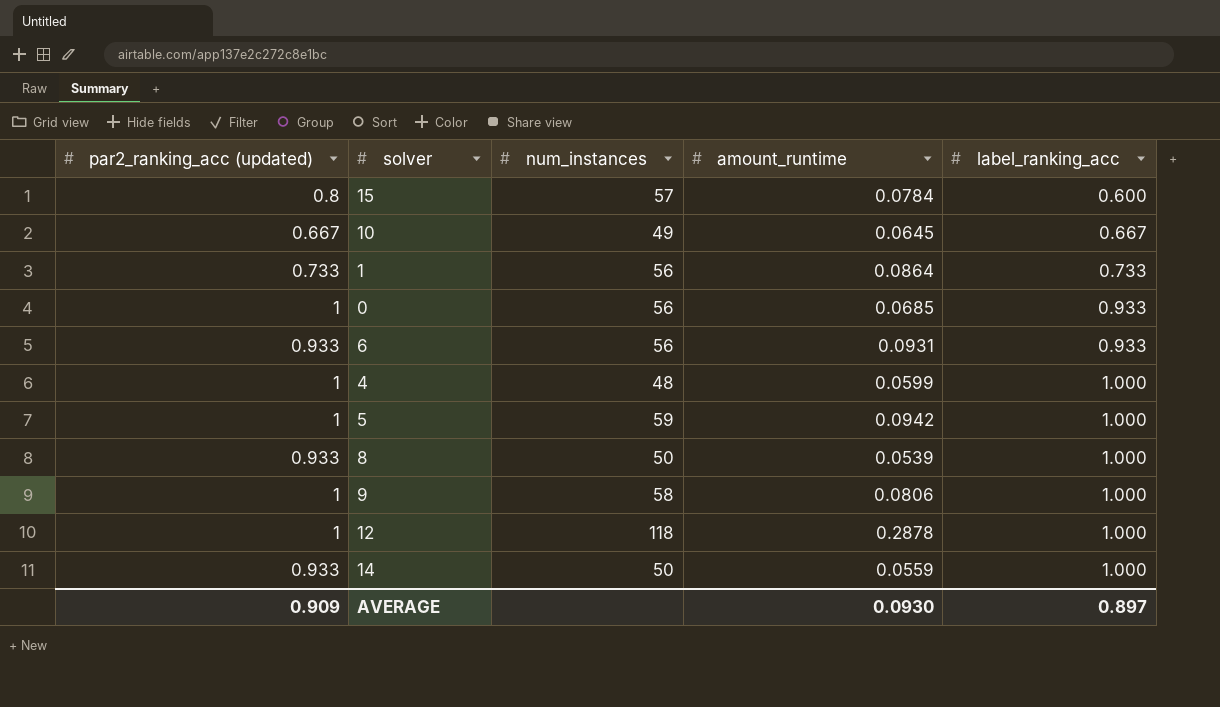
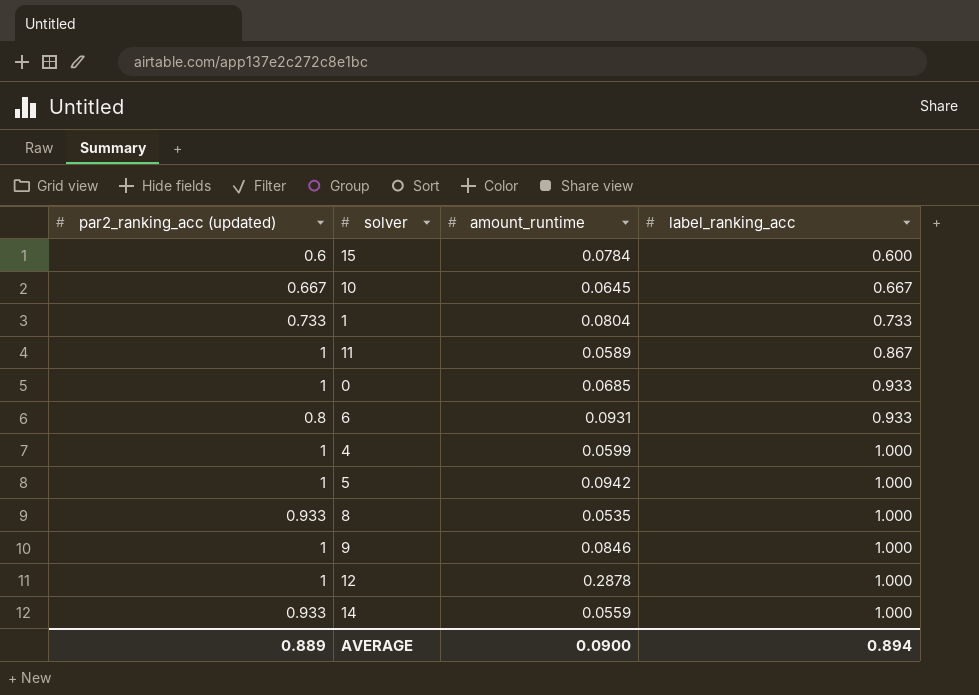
column num_instances | position: 3 -> none
15 | par2_ranking_acc (updated): 0.8 -> 0.6
1 | amount_runtime: 0.0864 -> 0.0804
row 11: none -> 1 | 0.0589 | 0.867
6 | par2_ranking_acc (updated): 0.933 -> 0.8
8 | amount_runtime: 0.0539 -> 0.0535
9 | amount_runtime: 0.0806 -> 0.0846
AVERAGE | par2_ranking_acc (updated): 0.909 -> 0.889
AVERAGE | amount_runtime: 0.0930 -> 0.0900
AVERAGE | label_ranking_acc: 0.897 -> 0.894

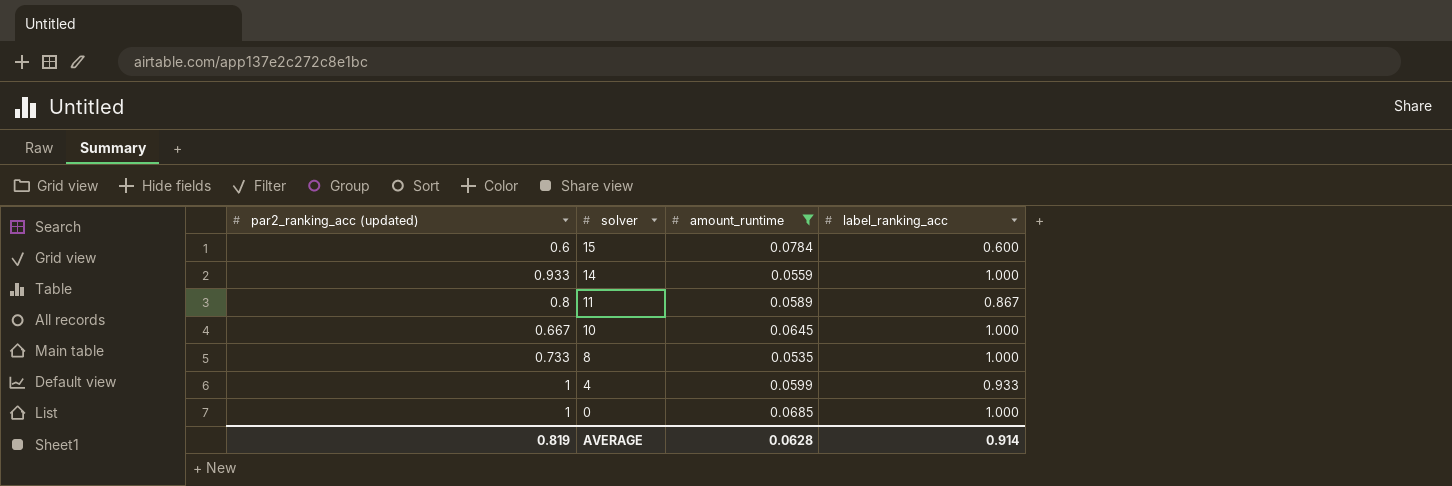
filter: none -> amount_runtime <= 0.0784
row order: label_ranking_acc ascending -> solver descending
11 | par2_ranking_acc (updated): 1 -> 0.8
10 | label_ranking_acc: 0.667 -> 1.000
8 | par2_ranking_acc (updated): 0.933 -> 0.733
4 | label_ranking_acc: 1.000 -> 0.933
0 | label_ranking_acc: 0.933 -> 1.000
AVERAGE | par2_ranking_acc (updated): 0.889 -> 0.819
AVERAGE | amount_runtime: 0.0900 -> 0.0628
AVERAGE | label_ranking_acc: 0.894 -> 0.914

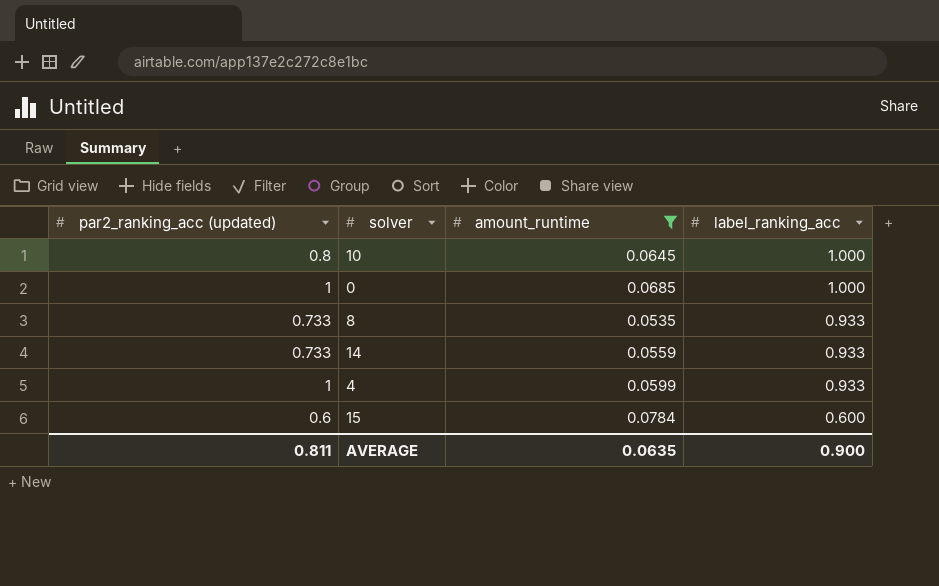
row order: solver descending -> label_ranking_acc descending
row 11: 0.8 | 0.0589 | 0.867 -> none
10 | par2_ranking_acc (updated): 0.667 -> 0.8
8 | label_ranking_acc: 1.000 -> 0.933
14 | par2_ranking_acc (updated): 0.933 -> 0.733
14 | label_ranking_acc: 1.000 -> 0.933
AVERAGE | par2_ranking_acc (updated): 0.819 -> 0.811
AVERAGE | amount_runtime: 0.0628 -> 0.0635
AVERAGE | label_ranking_acc: 0.914 -> 0.900

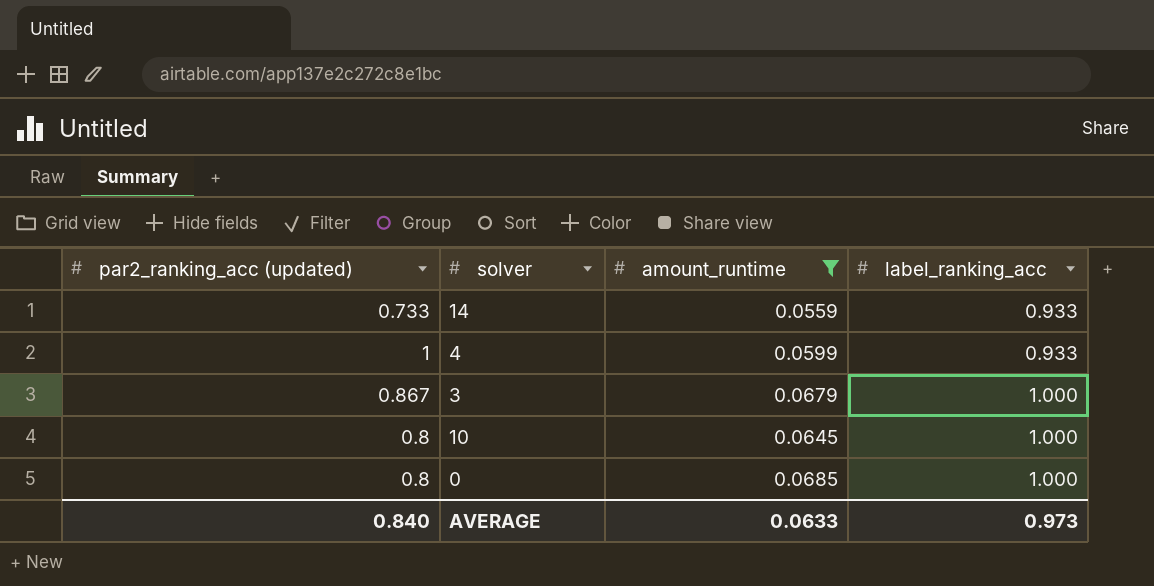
row order: label_ranking_acc descending -> label_ranking_acc ascending
row 8: 0.733 | 0.0535 | 0.933 -> none
row 15: 0.6 | 0.0784 | 0.600 -> none
row 3: none -> 0.867 | 0.0679 | 1.000
0 | par2_ranking_acc (updated): 1 -> 0.8
AVERAGE | par2_ranking_acc (updated): 0.811 -> 0.840
AVERAGE | amount_runtime: 0.0635 -> 0.0633
AVERAGE | label_ranking_acc: 0.900 -> 0.973

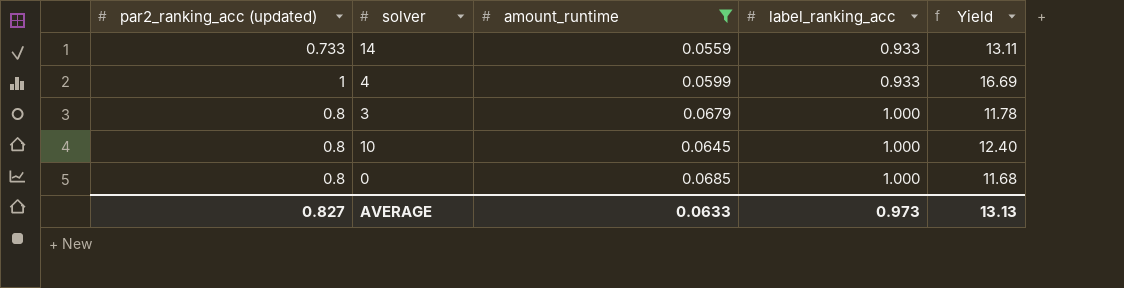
column Yield | formula: none -> [par2_ranking_acc (updated)] / [amount_runtime]
3 | par2_ranking_acc (updated): 0.867 -> 0.8
AVERAGE | par2_ranking_acc (updated): 0.840 -> 0.827

